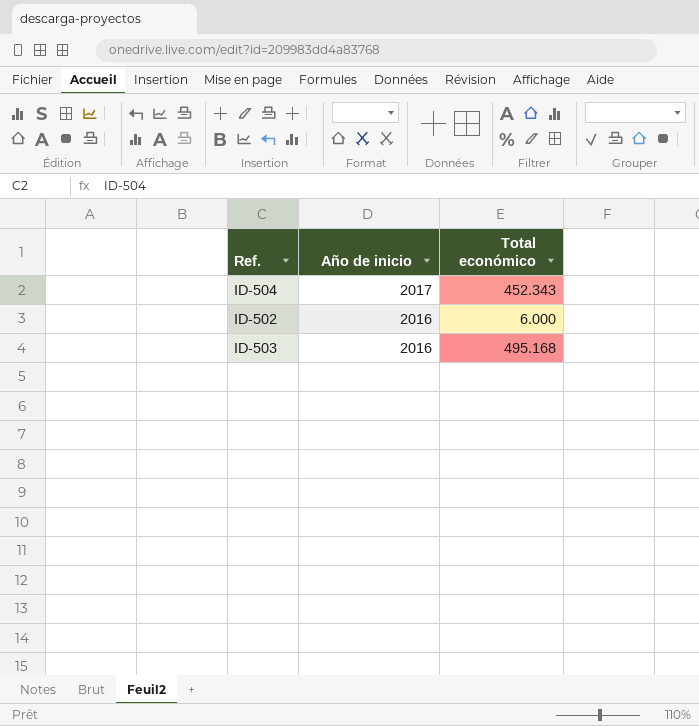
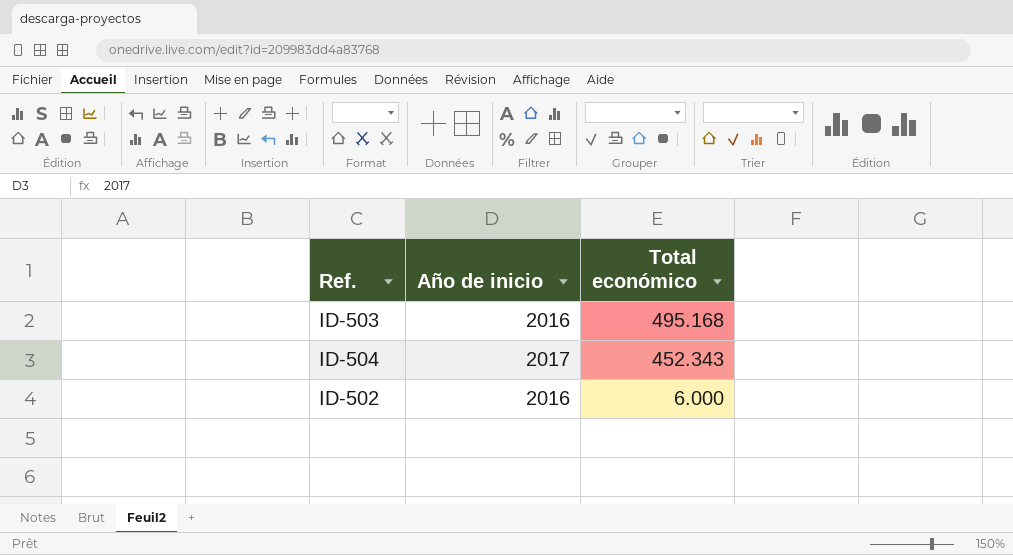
row order: Año de inicio descending -> Total económico descending

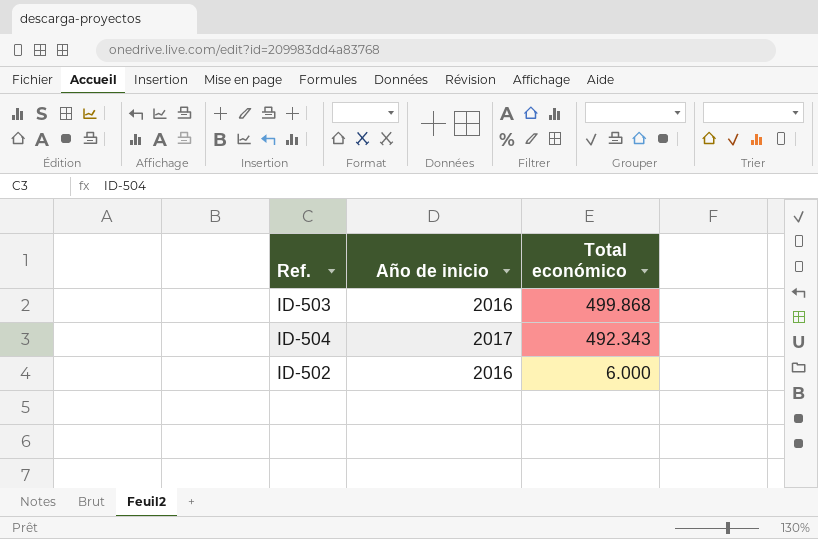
ID-503 | Total económico: 495.168 -> 499.868
ID-504 | Total económico: 452.343 -> 492.343

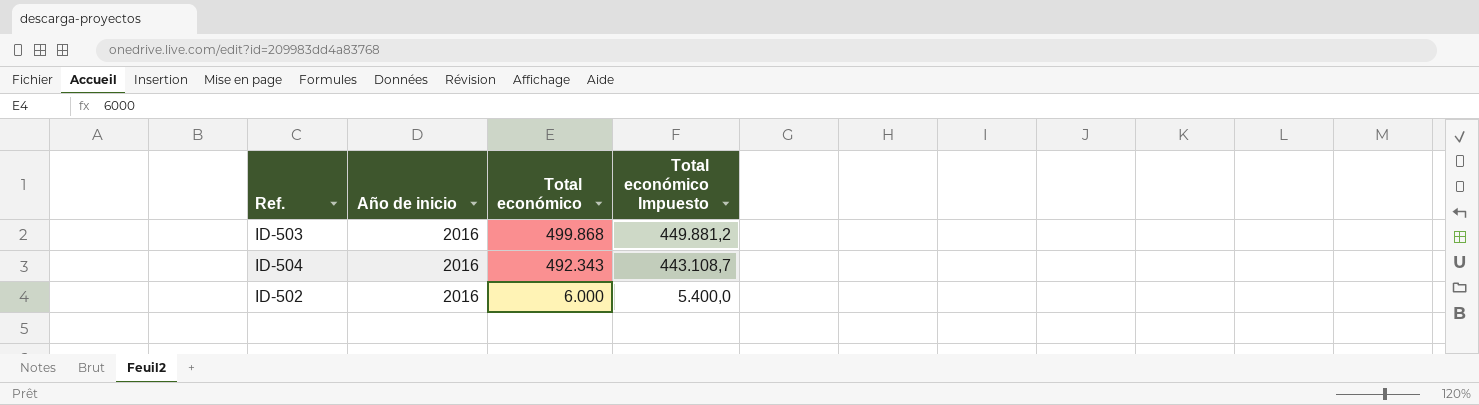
column Total económico Impuesto | formula: none -> [Total económico] * 0,9
ID-504 | Año de inicio: 2017 -> 2016

